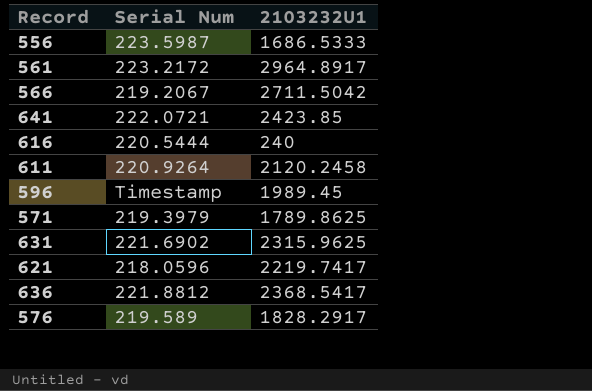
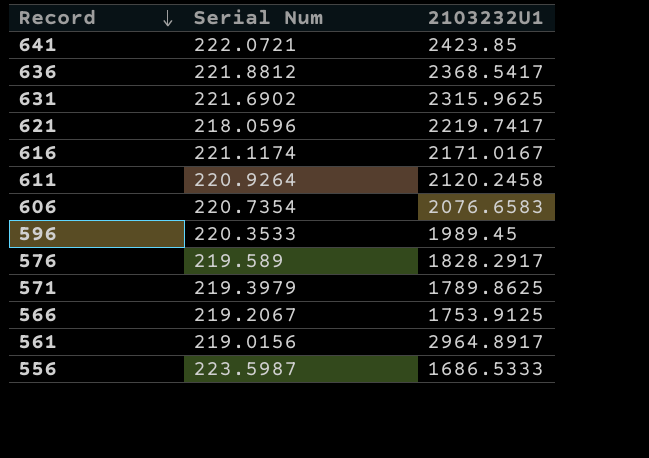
row order: none -> Record descending
616 | Serial Num: 220.5444 -> 221.1174
616 | 2103232U1: 240 -> 2171.0167
row 606: none -> 220.7354 | 2076.6583
596 | Serial Num: Timestamp -> 220.3533
566 | 2103232U1: 2711.5042 -> 1753.9125
561 | Serial Num: 223.2172 -> 219.0156

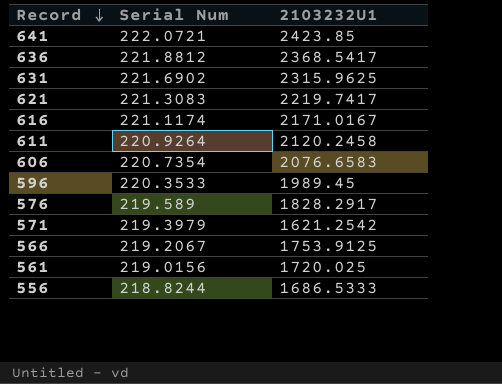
621 | Serial Num: 218.0596 -> 221.3083
571 | 2103232U1: 1789.8625 -> 1621.2542
561 | 2103232U1: 2964.8917 -> 1720.025
556 | Serial Num: 223.5987 -> 218.8244

